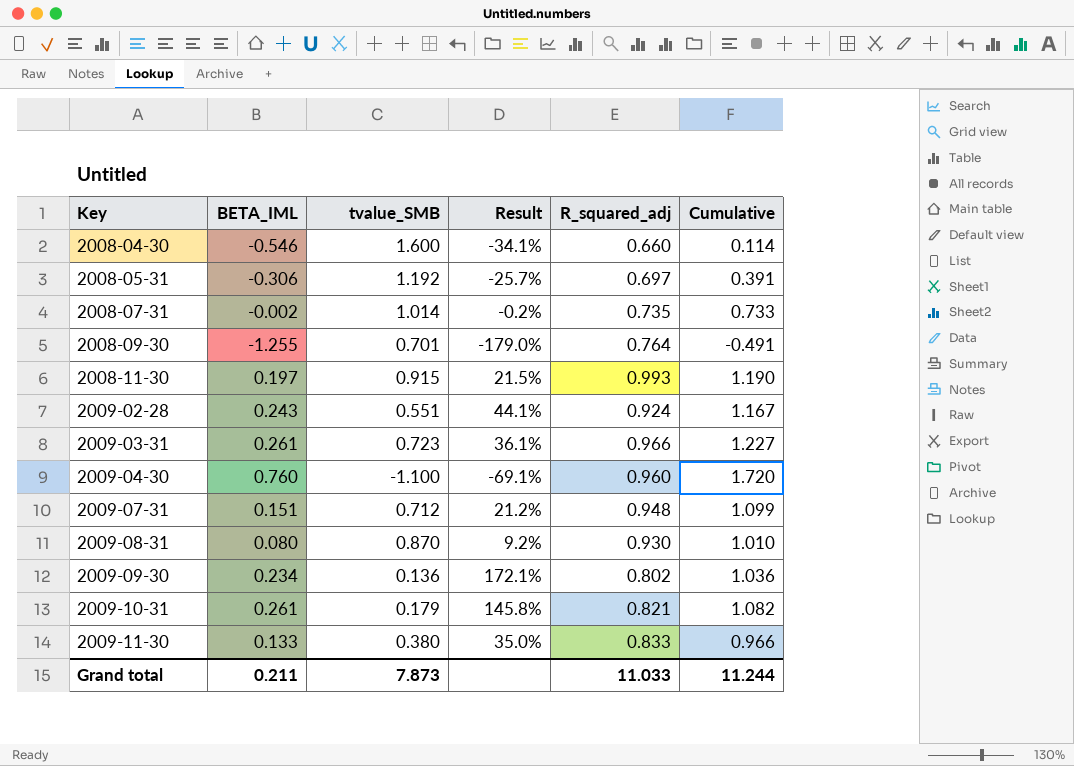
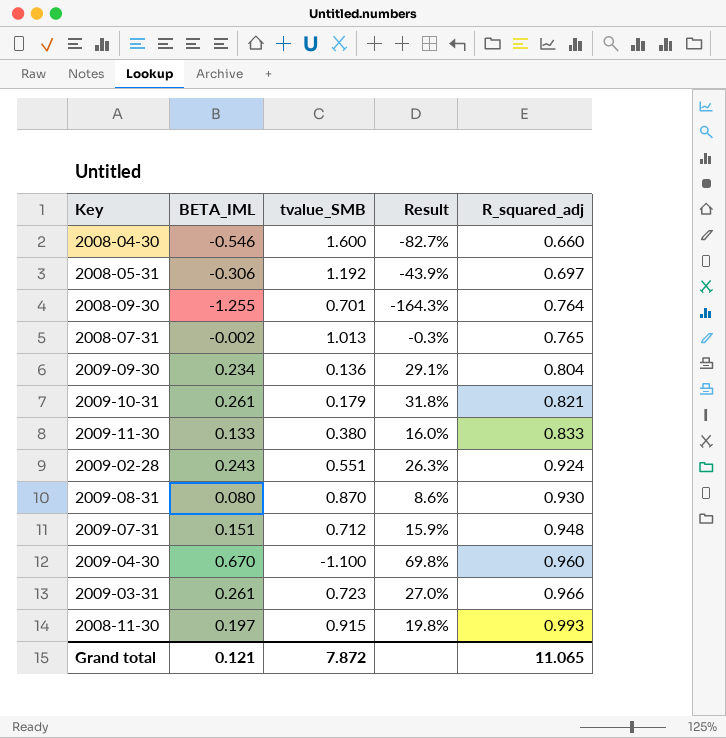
row order: Key ascending -> R_squared_adj ascending
column Cumulative | formula: [BETA_IML] + [R_squared_adj] -> none
column Result | formula: [BETA_IML] / [tvalue_SMB] -> [BETA_IML] / [R_squared_adj]
2008-07-31 | tvalue_SMB: 1.014 -> 1.013
2008-07-31 | R_squared_adj: 0.735 -> 0.765
2009-09-30 | R_squared_adj: 0.802 -> 0.804
2009-04-30 | BETA_IML: 0.760 -> 0.670
Grand total | BETA_IML: 0.211 -> 0.121
Grand total | tvalue_SMB: 7.873 -> 7.872
Grand total | R_squared_adj: 11.033 -> 11.065

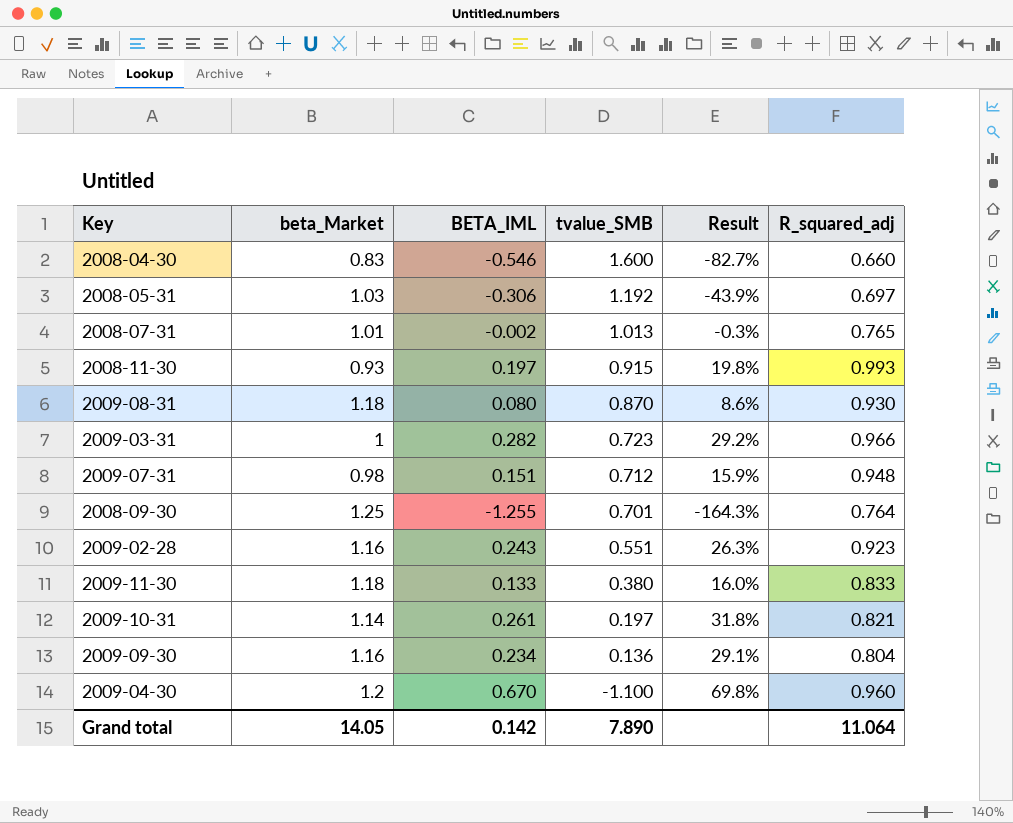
row order: R_squared_adj ascending -> tvalue_SMB descending
column beta_Market | position: none -> 2
2009-03-31 | BETA_IML: 0.261 -> 0.282
2009-03-31 | Result: 27.0% -> 29.2%
2009-02-28 | R_squared_adj: 0.924 -> 0.923
2009-10-31 | tvalue_SMB: 0.179 -> 0.197
Grand total | BETA_IML: 0.121 -> 0.142
Grand total | tvalue_SMB: 7.872 -> 7.890
Grand total | R_squared_adj: 11.065 -> 11.064

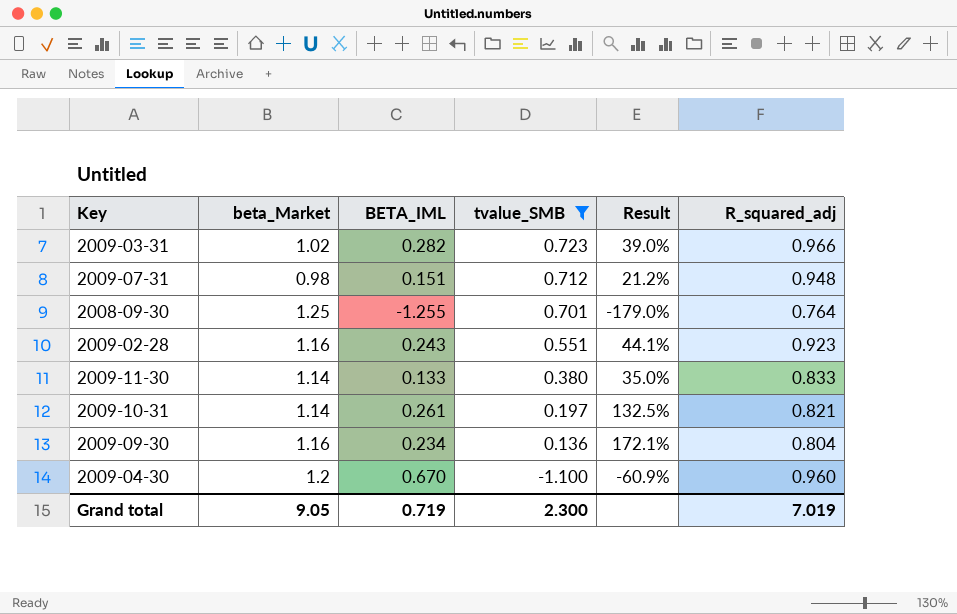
filter: none -> tvalue_SMB <= 0.723
column Result | formula: [BETA_IML] / [R_squared_adj] -> [BETA_IML] / [tvalue_SMB]
2009-03-31 | beta_Market: 1 -> 1.02
2009-11-30 | beta_Market: 1.18 -> 1.14
Grand total | beta_Market: 14.05 -> 9.05
Grand total | BETA_IML: 0.142 -> 0.719
Grand total | tvalue_SMB: 7.890 -> 2.300
Grand total | R_squared_adj: 11.064 -> 7.019

